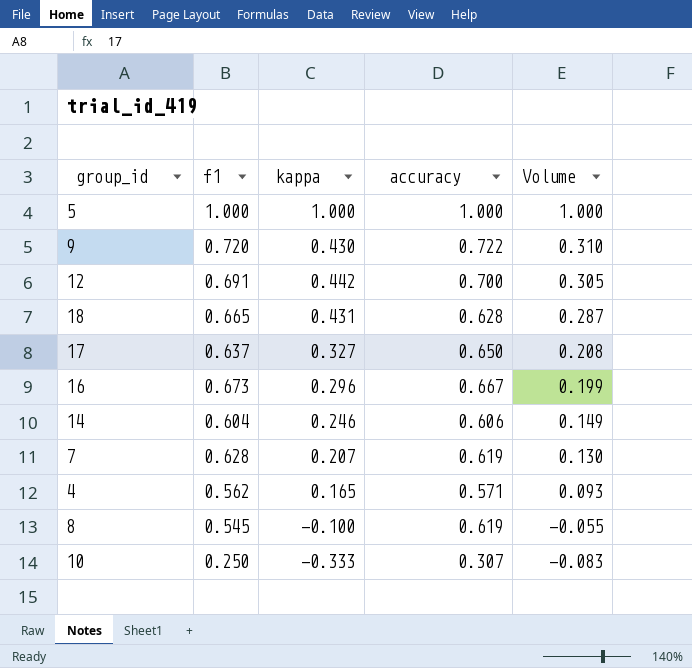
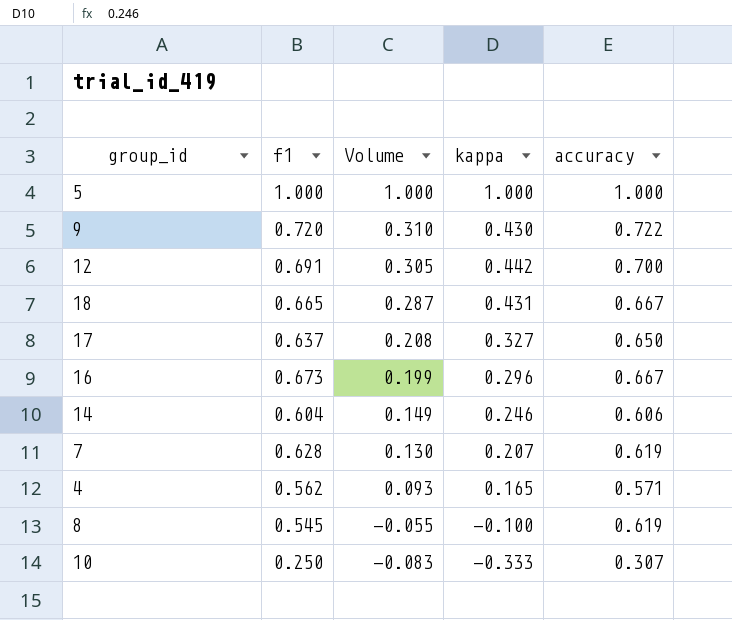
column Volume | position: 5 -> 3
18 | accuracy: 0.628 -> 0.667

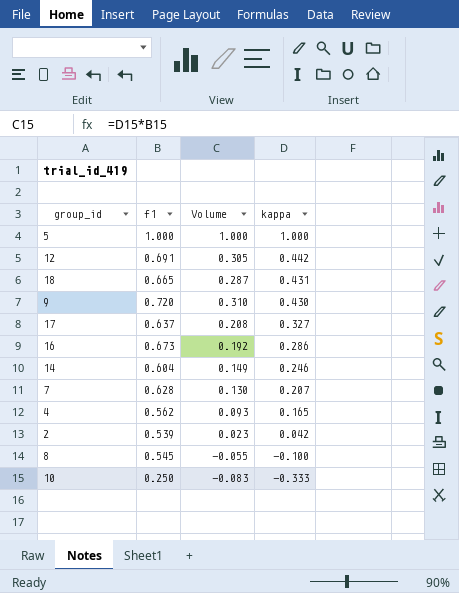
row order: Volume descending -> kappa descending
column accuracy | position: 5 -> none
16 | Volume: 0.199 -> 0.192
16 | kappa: 0.296 -> 0.286
row 2: none -> 0.539 | 0.023 | 0.042

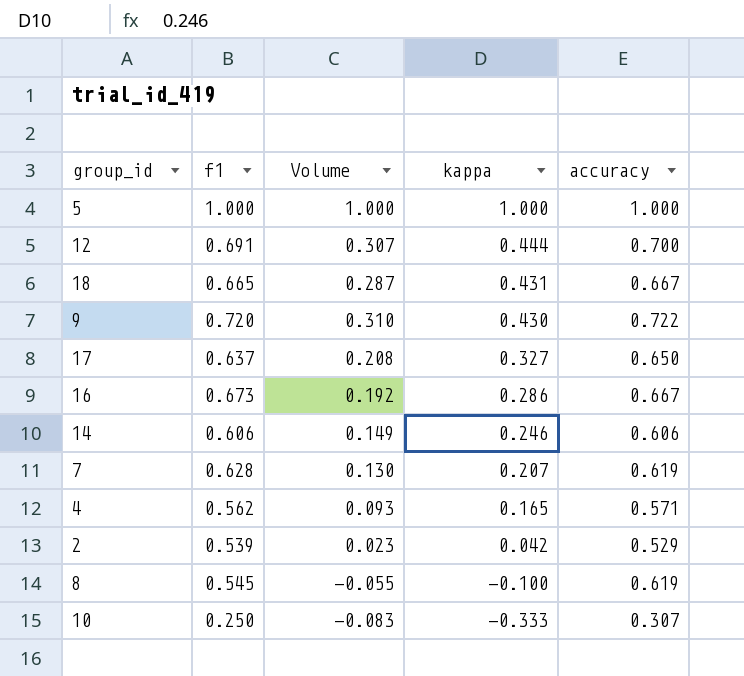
column accuracy | position: none -> 5
12 | Volume: 0.305 -> 0.307
12 | kappa: 0.442 -> 0.444
14 | f1: 0.604 -> 0.606

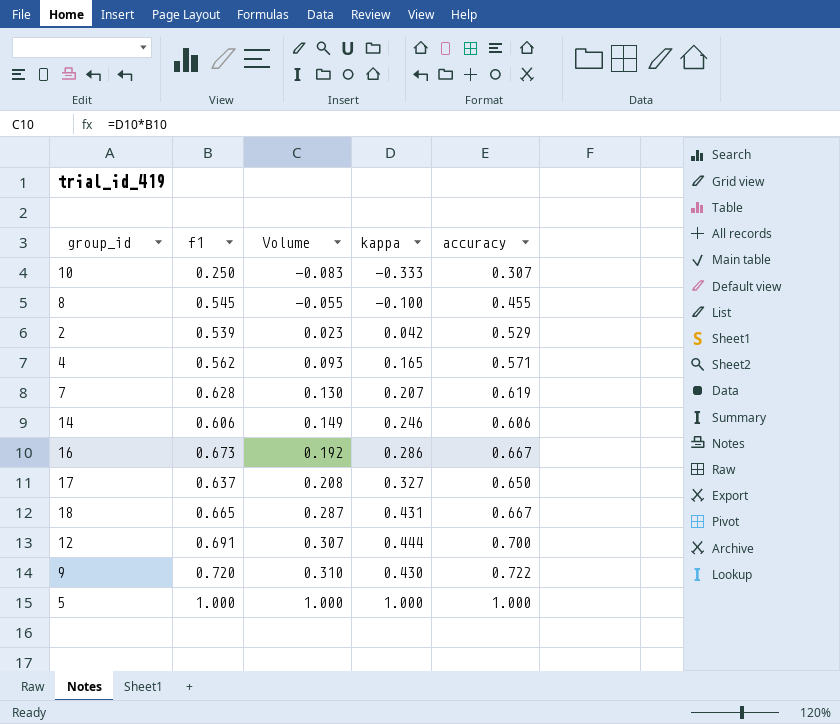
row order: kappa descending -> Volume ascending
8 | accuracy: 0.619 -> 0.455

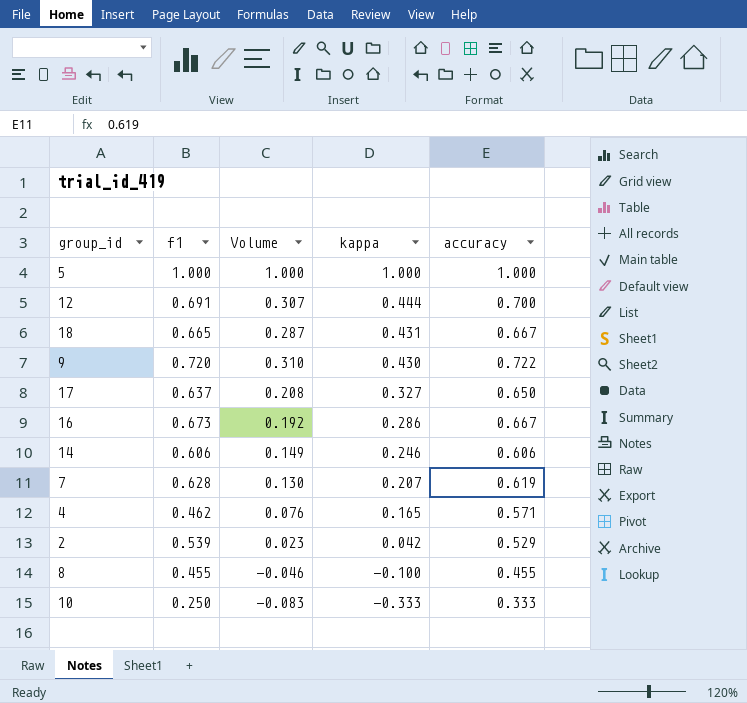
row order: Volume ascending -> kappa descending
4 | f1: 0.562 -> 0.462
4 | Volume: 0.093 -> 0.076
8 | f1: 0.545 -> 0.455
8 | Volume: -0.055 -> -0.046
10 | accuracy: 0.307 -> 0.333

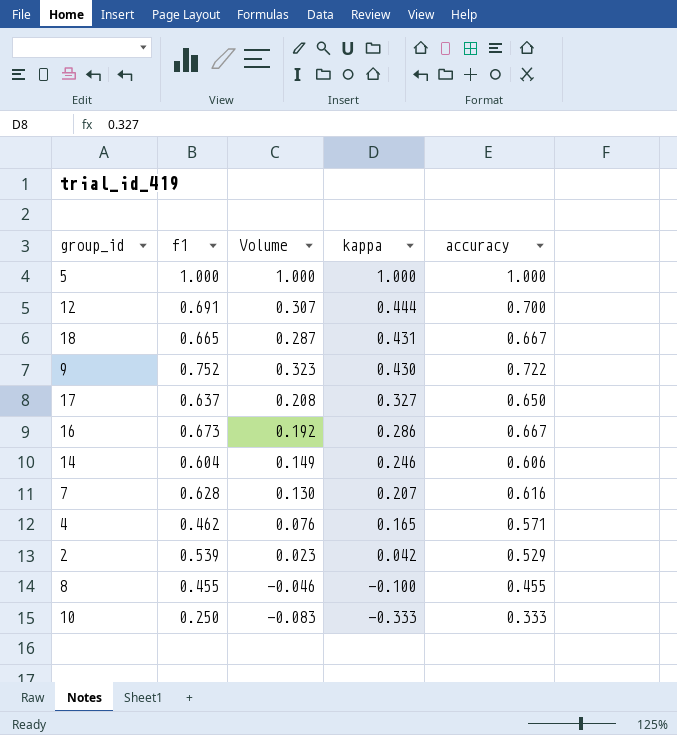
9 | f1: 0.720 -> 0.752
9 | Volume: 0.310 -> 0.323
14 | f1: 0.606 -> 0.604
7 | accuracy: 0.619 -> 0.616

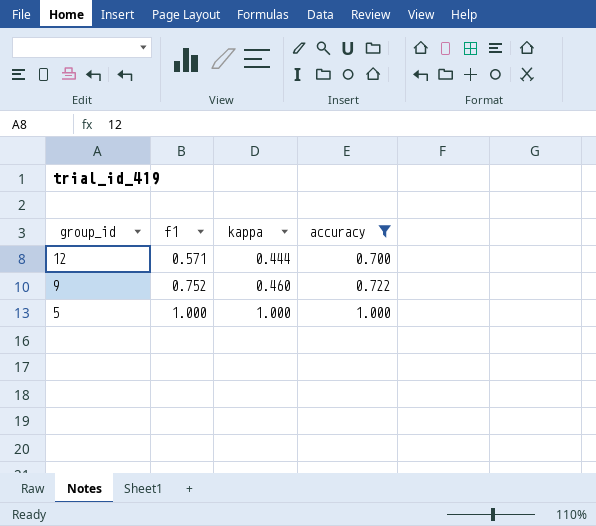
filter: none -> accuracy >= 0.700
row order: kappa descending -> group_id descending
column Volume | formula: [f1] * [kappa] -> none
12 | f1: 0.691 -> 0.571
9 | kappa: 0.430 -> 0.460

